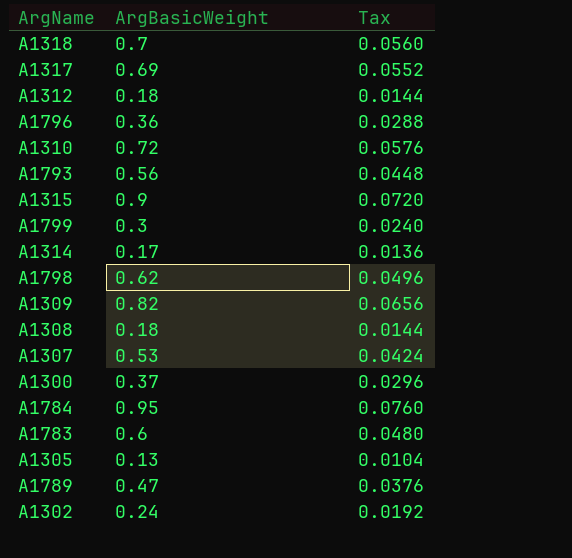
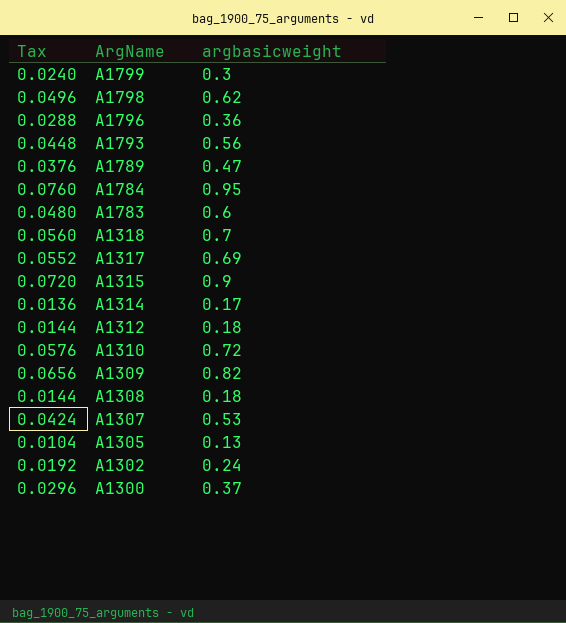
row order: none -> ArgName descending
column Tax | position: 3 -> 1
column name: ArgBasicWeight -> argbasicweight

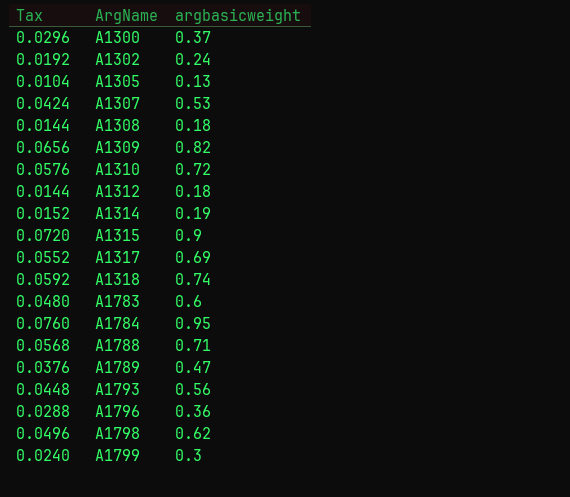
row order: ArgName descending -> ArgName ascending
A1314 | Tax: 0.0136 -> 0.0152
A1314 | argbasicweight: 0.17 -> 0.19
A1318 | Tax: 0.0560 -> 0.0592
A1318 | argbasicweight: 0.7 -> 0.74
row A1788: none -> 0.0568 | 0.71

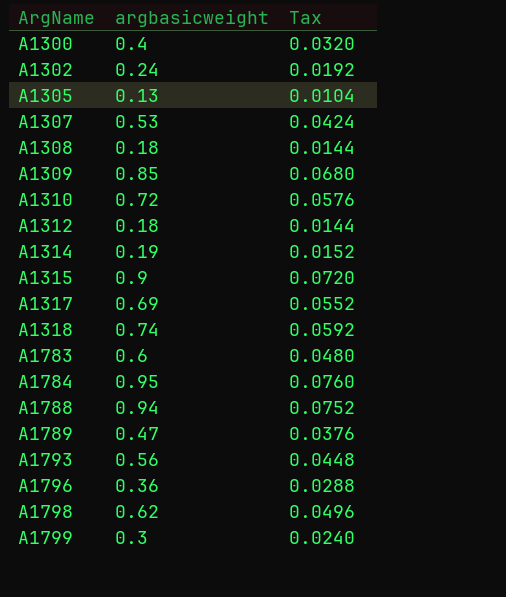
column Tax | position: 1 -> 3
A1300 | argbasicweight: 0.37 -> 0.4
A1300 | Tax: 0.0296 -> 0.0320
A1309 | argbasicweight: 0.82 -> 0.85
A1309 | Tax: 0.0656 -> 0.0680
A1788 | argbasicweight: 0.71 -> 0.94
A1788 | Tax: 0.0568 -> 0.0752

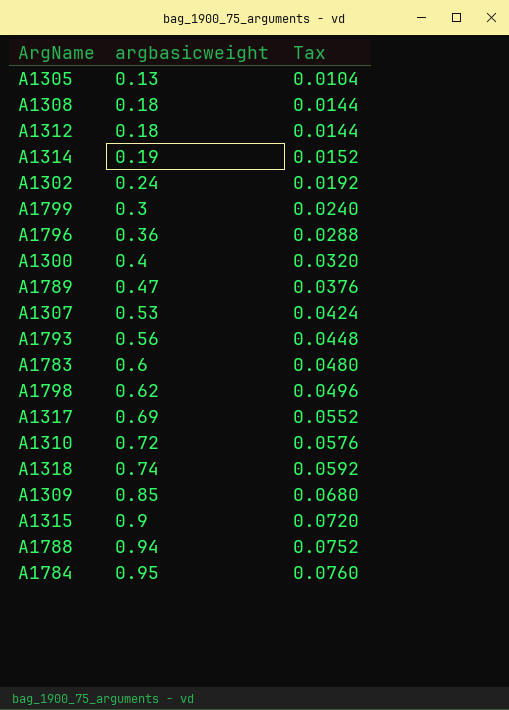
row order: ArgName ascending -> argbasicweight ascending

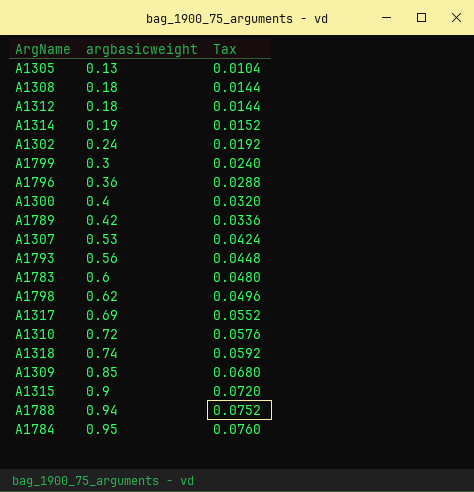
A1789 | argbasicweight: 0.47 -> 0.42
A1789 | Tax: 0.0376 -> 0.0336

